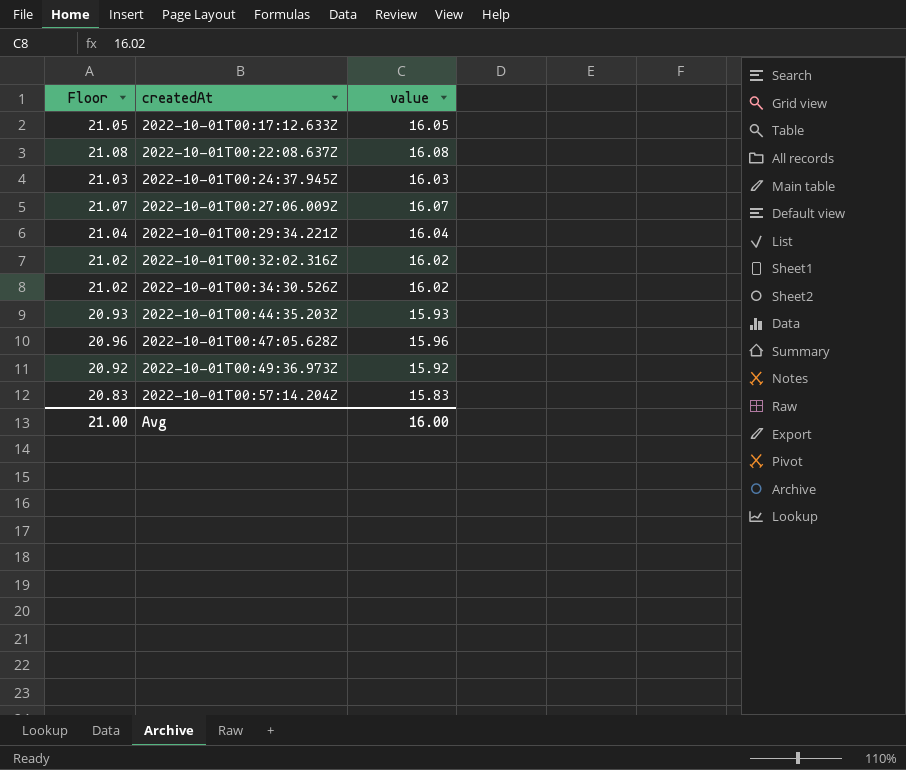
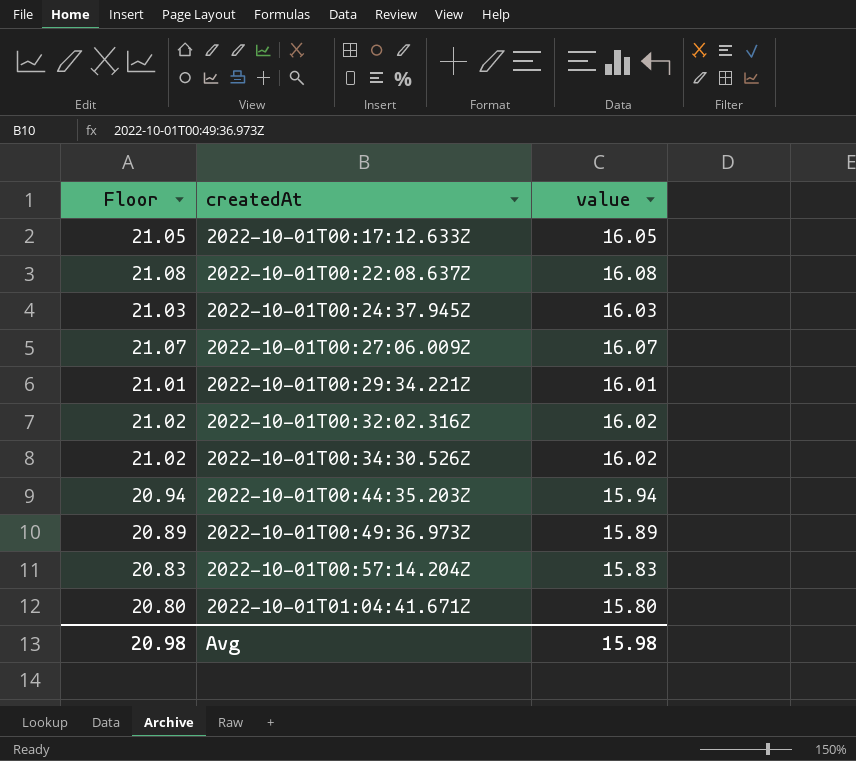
row 2022-10-01T00:47:05.628Z: 20.96 | 15.96 -> none
2022-10-01T00:29:34.221Z | Floor: 21.04 -> 21.01
2022-10-01T00:29:34.221Z | value: 16.04 -> 16.01
2022-10-01T00:44:35.203Z | Floor: 20.93 -> 20.94
2022-10-01T00:44:35.203Z | value: 15.93 -> 15.94
2022-10-01T00:49:36.973Z | Floor: 20.92 -> 20.89
2022-10-01T00:49:36.973Z | value: 15.92 -> 15.89
row 2022-10-01T01:04:41.671Z: none -> 20.80 | 15.80
Avg | Floor: 21.00 -> 20.98
Avg | value: 16.00 -> 15.98

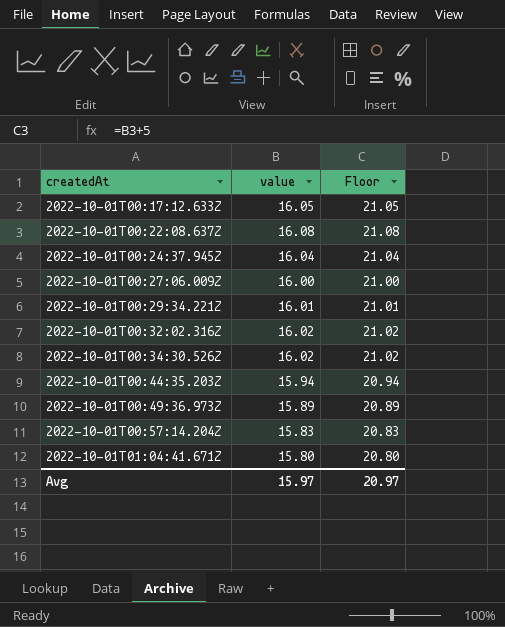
column Floor | position: 1 -> 3
2022-10-01T00:24:37.945Z | value: 16.03 -> 16.04
2022-10-01T00:24:37.945Z | Floor: 21.03 -> 21.04
2022-10-01T00:27:06.009Z | value: 16.07 -> 16.00
2022-10-01T00:27:06.009Z | Floor: 21.07 -> 21.00
Avg | value: 15.98 -> 15.97
Avg | Floor: 20.98 -> 20.97

